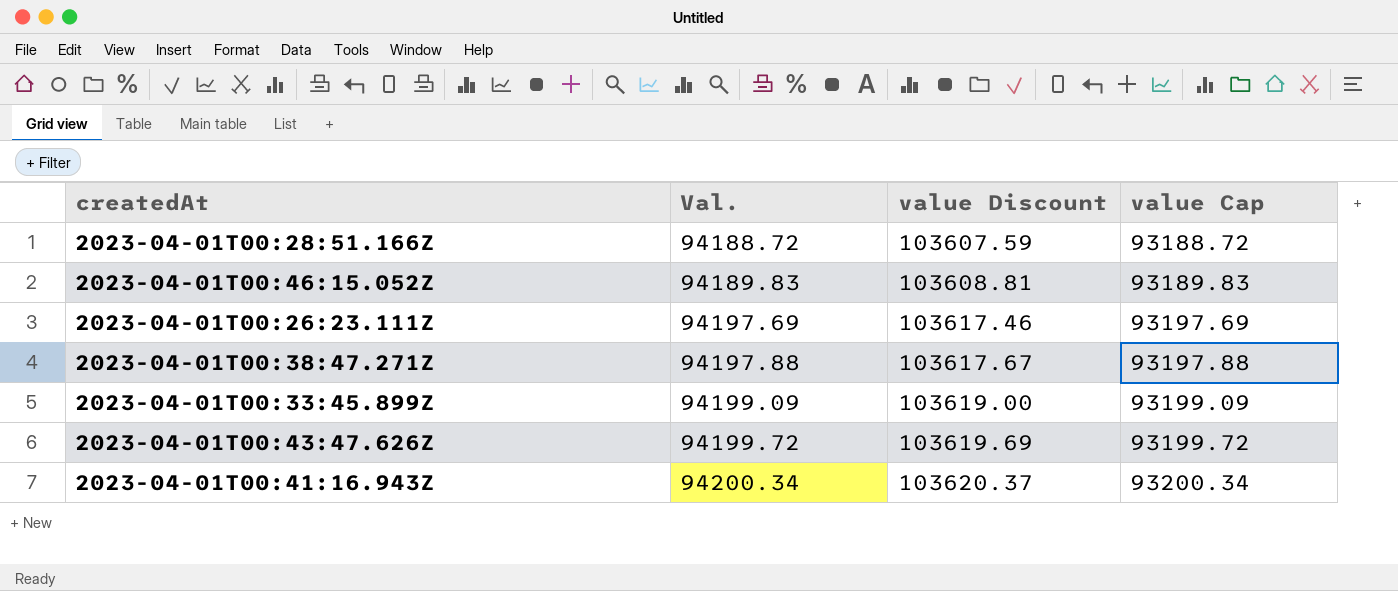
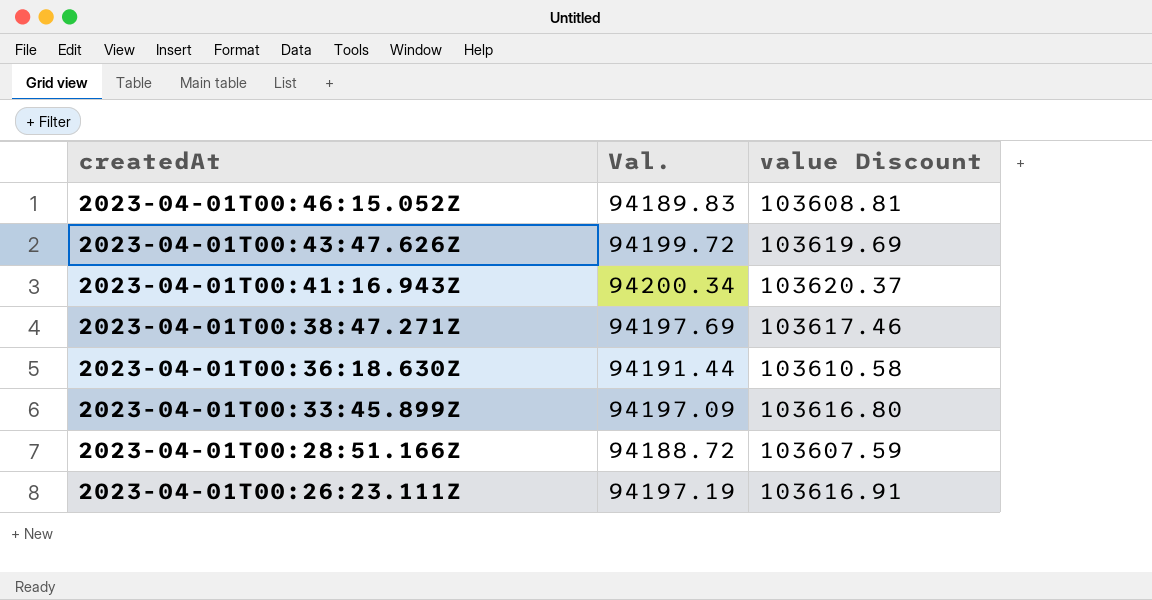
row order: Val. ascending -> createdAt descending
column value Cap | formula: [Val.] - 1000 -> none
2023-04-01T00:38:47.271Z | Val.: 94197.88 -> 94197.69
2023-04-01T00:38:47.271Z | value Discount: 103617.67 -> 103617.46
row 2023-04-01T00:36:18.630Z: none -> 94191.44 | 103610.58
2023-04-01T00:33:45.899Z | Val.: 94199.09 -> 94197.09
2023-04-01T00:33:45.899Z | value Discount: 103619.00 -> 103616.80
2023-04-01T00:26:23.111Z | Val.: 94197.69 -> 94197.19
2023-04-01T00:26:23.111Z | value Discount: 103617.46 -> 103616.91

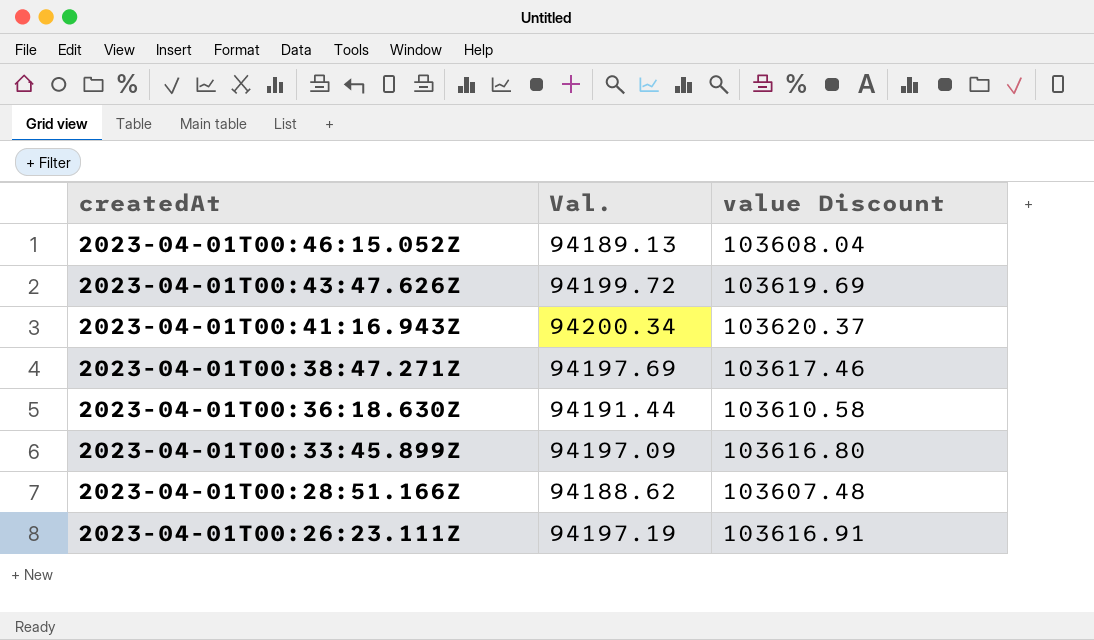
2023-04-01T00:46:15.052Z | Val.: 94189.83 -> 94189.13
2023-04-01T00:46:15.052Z | value Discount: 103608.81 -> 103608.04
2023-04-01T00:28:51.166Z | Val.: 94188.72 -> 94188.62
2023-04-01T00:28:51.166Z | value Discount: 103607.59 -> 103607.48

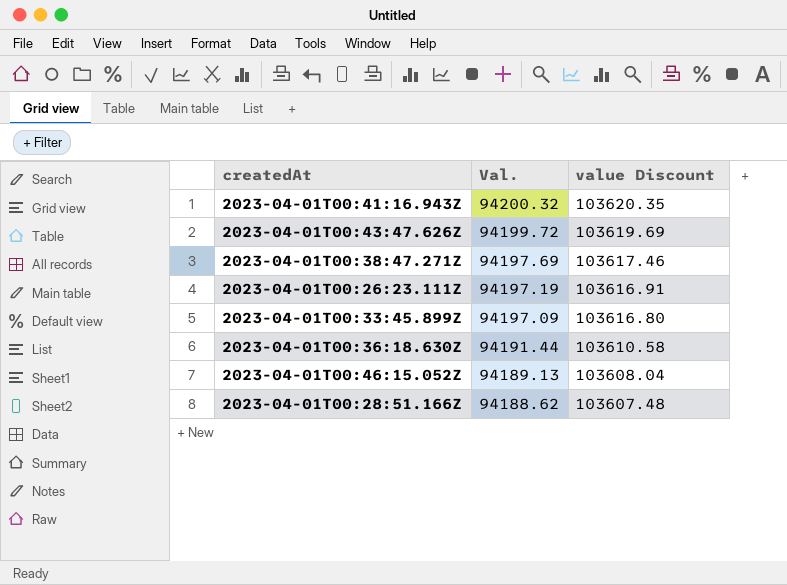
row order: createdAt descending -> Val. descending
2023-04-01T00:41:16.943Z | Val.: 94200.34 -> 94200.32
2023-04-01T00:41:16.943Z | value Discount: 103620.37 -> 103620.35

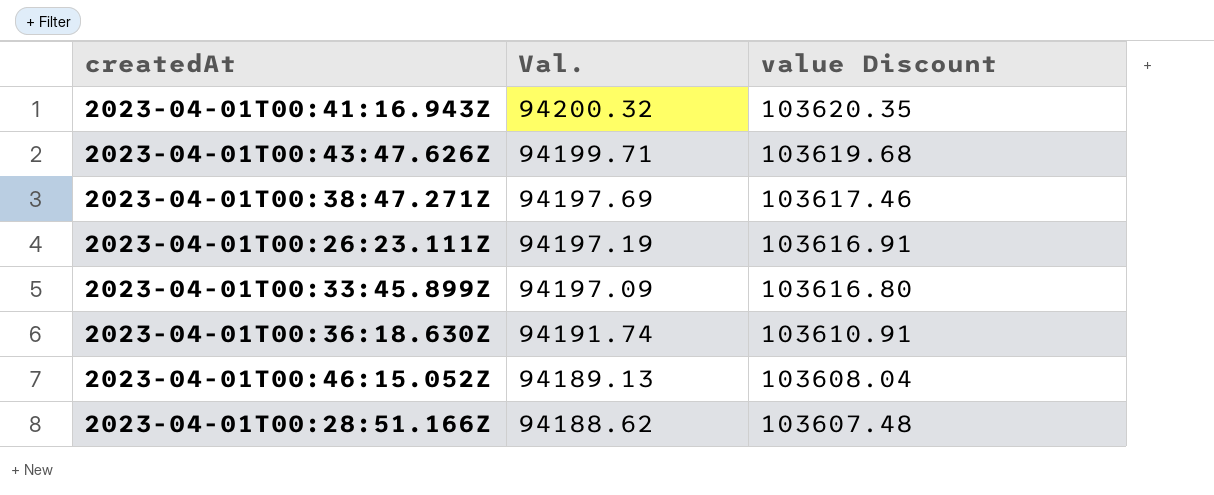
2023-04-01T00:43:47.626Z | Val.: 94199.72 -> 94199.71
2023-04-01T00:43:47.626Z | value Discount: 103619.69 -> 103619.68
2023-04-01T00:36:18.630Z | Val.: 94191.44 -> 94191.74
2023-04-01T00:36:18.630Z | value Discount: 103610.58 -> 103610.91

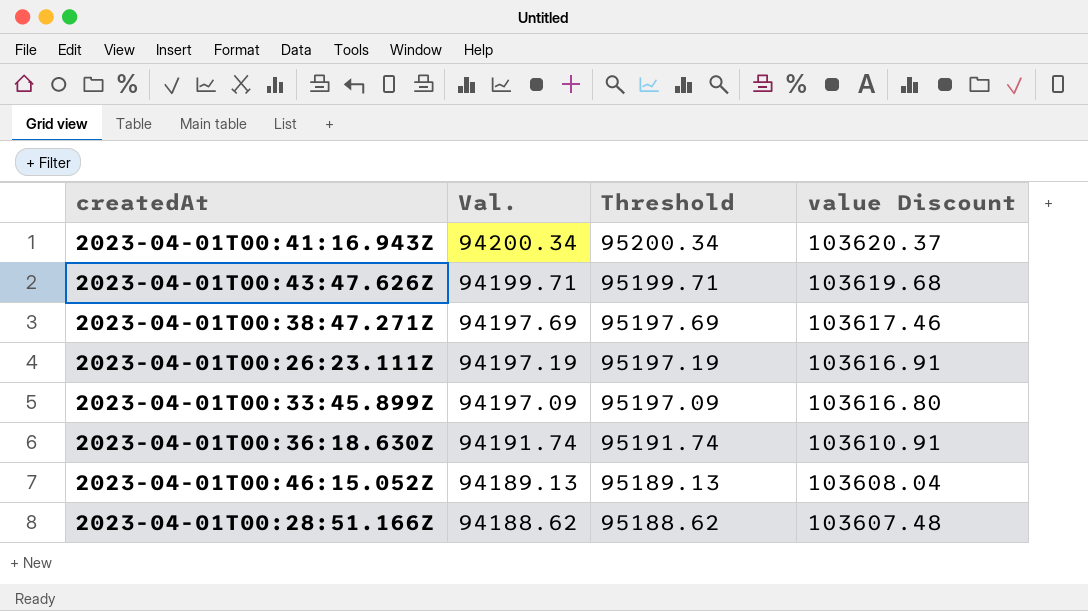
column Threshold | formula: none -> [Val.] + 1000
2023-04-01T00:41:16.943Z | Val.: 94200.32 -> 94200.34
2023-04-01T00:41:16.943Z | value Discount: 103620.35 -> 103620.37

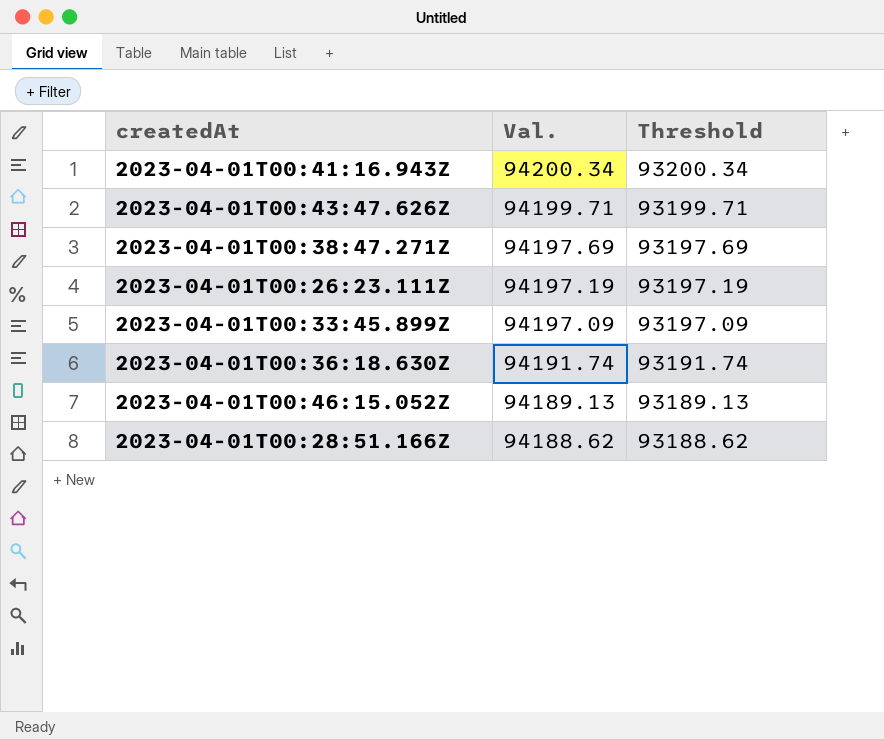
column value Discount | formula: [Val.] * 1.1 -> none
column Threshold | formula: [Val.] + 1000 -> [Val.] - 1000

